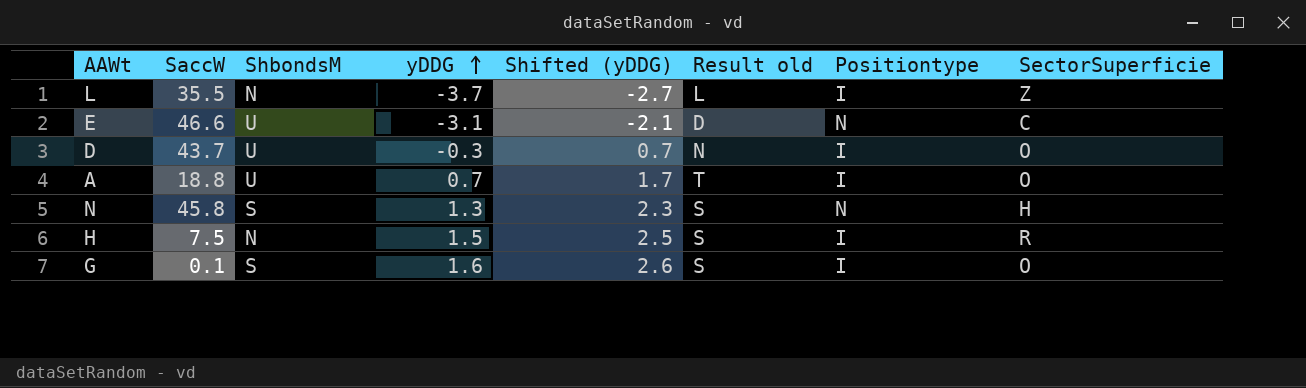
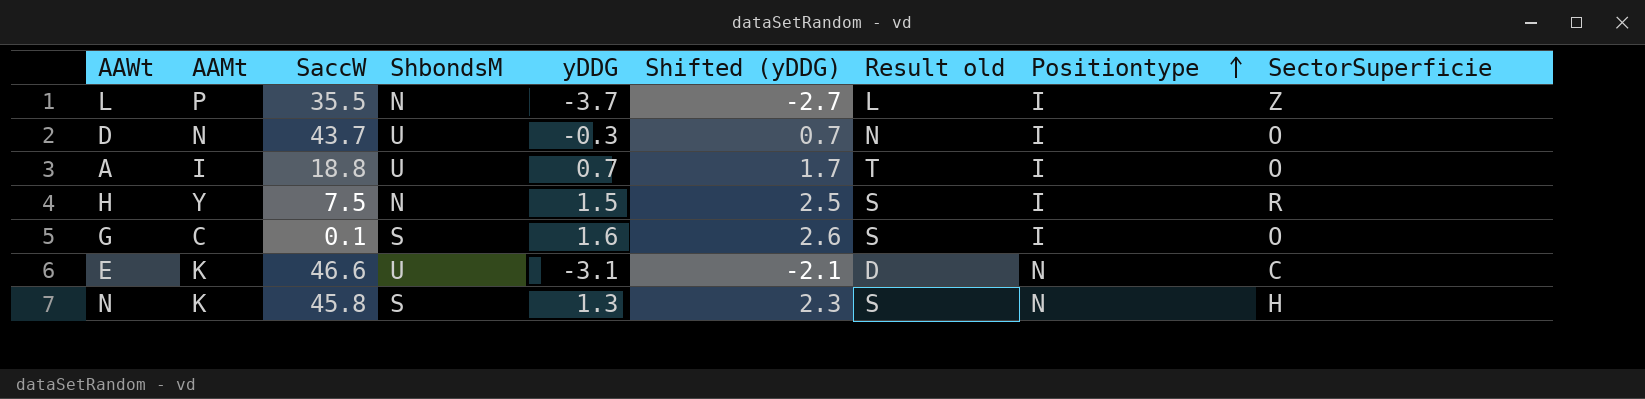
row order: yDDG ascending -> Positiontype ascending
column AAMt | position: none -> 2

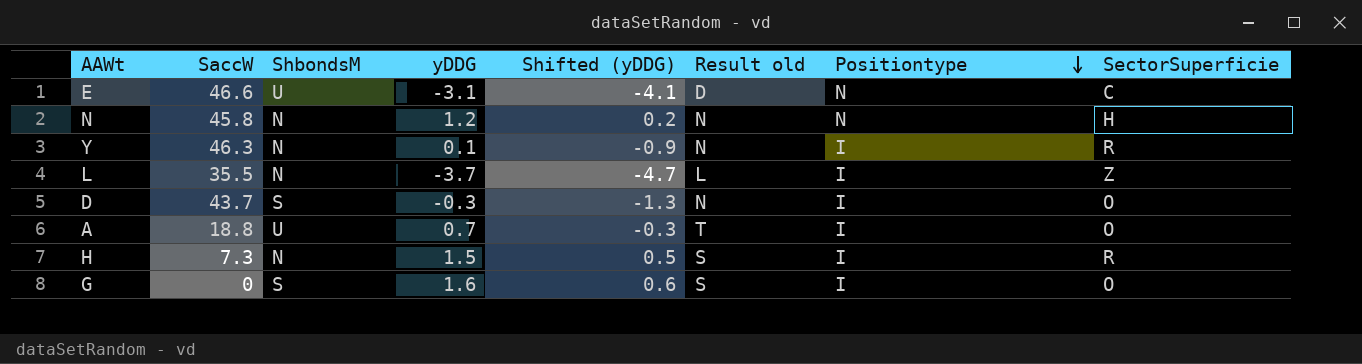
row order: Positiontype ascending -> Positiontype descending
column AAMt | position: 2 -> none
column Shifted (yDDG) | formula: [yDDG] + 1 -> [yDDG] - 1
N | ShbondsM: S -> N
N | yDDG: 1.3 -> 1.2
N | Result old: S -> N
row Y: none -> 46.3 | N | 0.1 | -0.9 | N | I | R
D | ShbondsM: U -> S
H | SaccW: 7.5 -> 7.3
G | SaccW: 0.1 -> 0

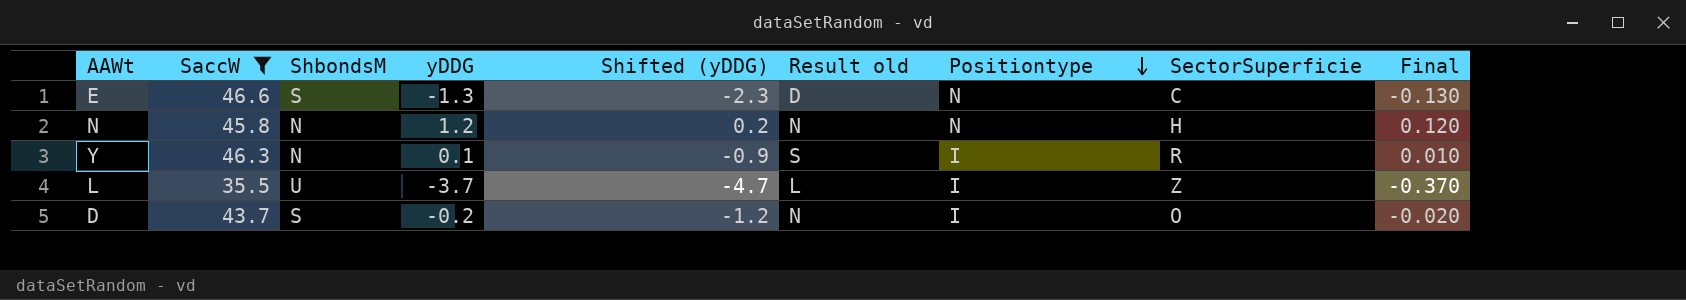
filter: none -> SaccW >= 35.5
column Final | formula: none -> [yDDG] * 0.1
E | ShbondsM: U -> S
E | yDDG: -3.1 -> -1.3
E | Shifted (yDDG): -4.1 -> -2.3
Y | Result old: N -> S
L | ShbondsM: N -> U
D | yDDG: -0.3 -> -0.2
D | Shifted (yDDG): -1.3 -> -1.2

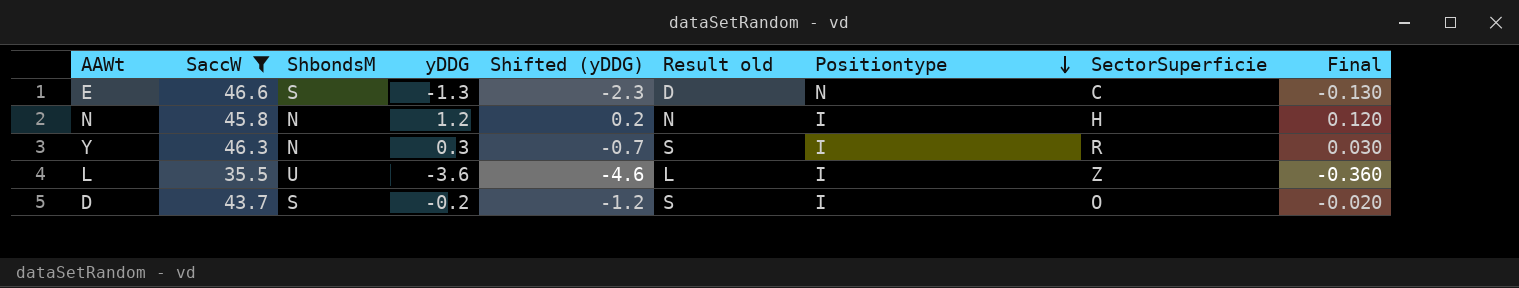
N | Positiontype: N -> I
Y | yDDG: 0.1 -> 0.3
Y | Shifted (yDDG): -0.9 -> -0.7
Y | Final: 0.010 -> 0.030
L | yDDG: -3.7 -> -3.6
L | Shifted (yDDG): -4.7 -> -4.6
L | Final: -0.370 -> -0.360
D | Result old: N -> S

